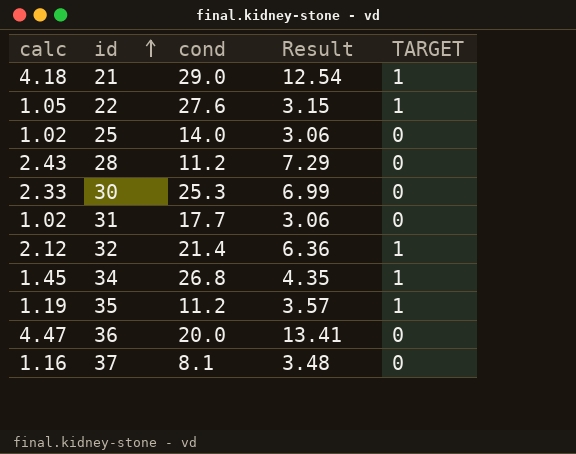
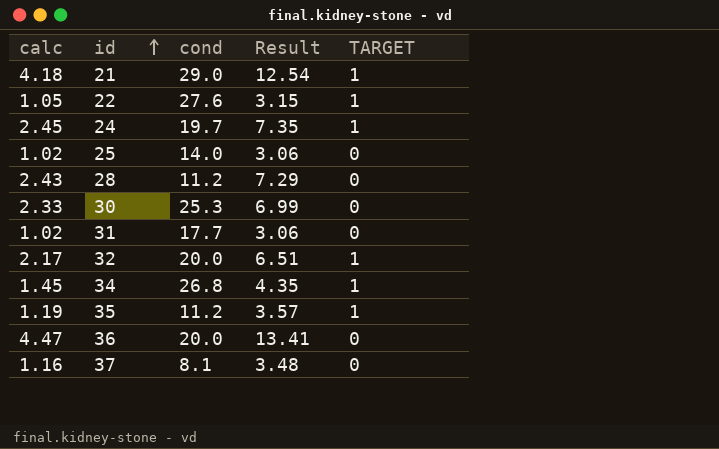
row 24: none -> 2.45 | 19.7 | 7.35 | 1
32 | calc: 2.12 -> 2.17
32 | cond: 21.4 -> 20.0
32 | Result: 6.36 -> 6.51

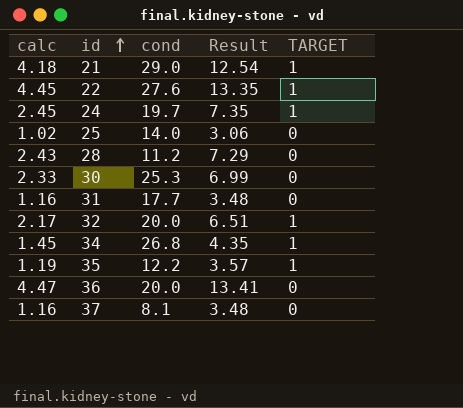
22 | calc: 1.05 -> 4.45
22 | Result: 3.15 -> 13.35
31 | calc: 1.02 -> 1.16
31 | Result: 3.06 -> 3.48
35 | cond: 11.2 -> 12.2

